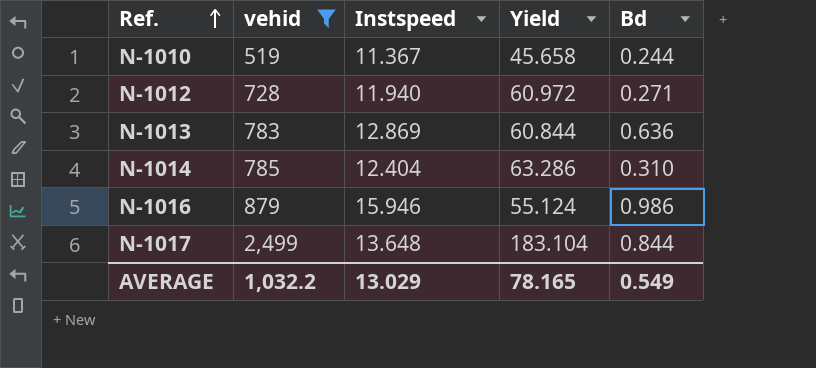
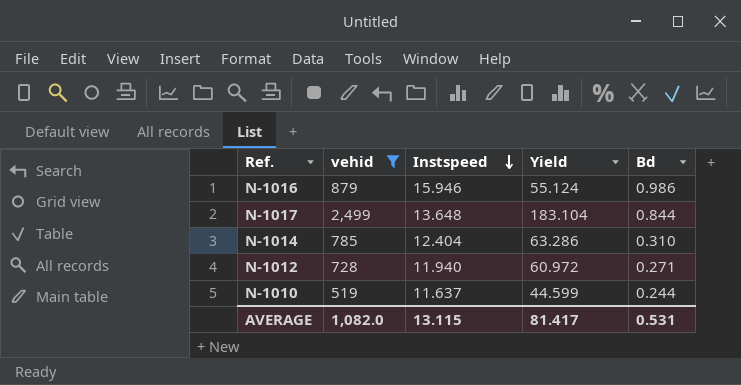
row order: Ref. ascending -> Instspeed descending
row N-1013: 783 | 12.869 | 60.844 | 0.636 -> none
N-1010 | Instspeed: 11.367 -> 11.637
N-1010 | Yield: 45.658 -> 44.599
AVERAGE | vehid: 1,032.2 -> 1,082.0
AVERAGE | Instspeed: 13.029 -> 13.115
AVERAGE | Yield: 78.165 -> 81.417
AVERAGE | Bd: 0.549 -> 0.531

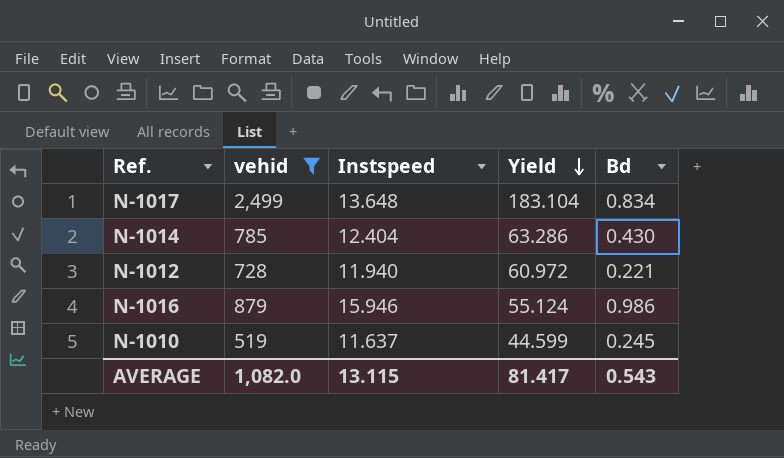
row order: Instspeed descending -> Yield descending
N-1017 | Bd: 0.844 -> 0.834
N-1014 | Bd: 0.310 -> 0.430
N-1012 | Bd: 0.271 -> 0.221
N-1010 | Bd: 0.244 -> 0.245
AVERAGE | Bd: 0.531 -> 0.543

